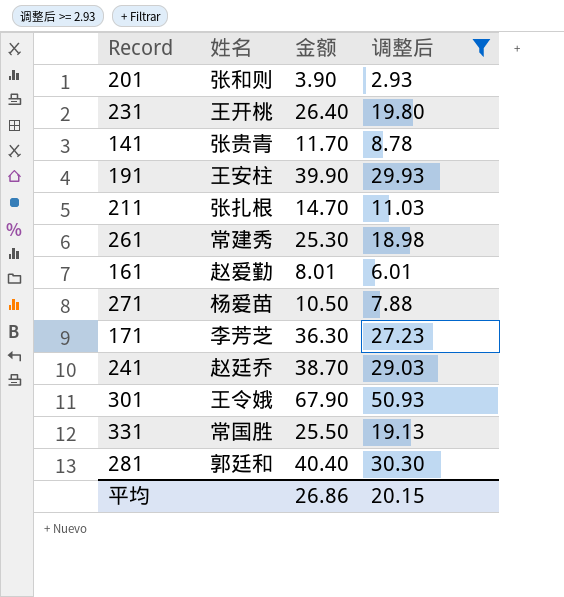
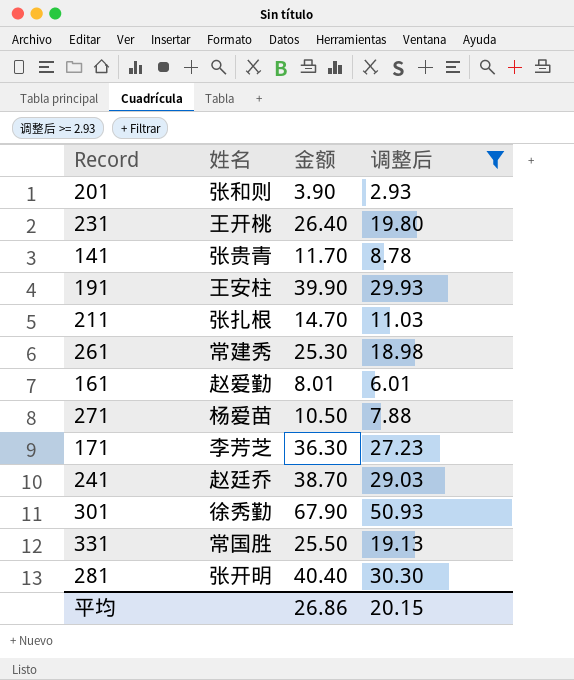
301 | 姓名: 王令娥 -> 徐秀勤
281 | 姓名: 郭廷和 -> 张开明

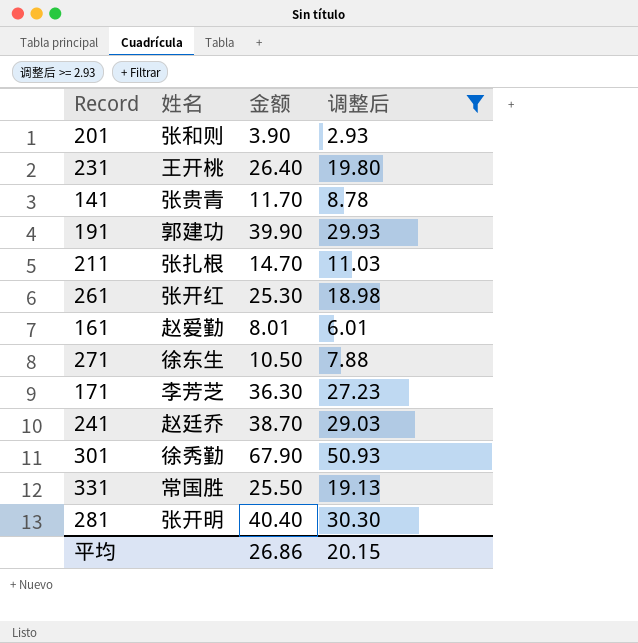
191 | 姓名: 王安柱 -> 郭建功
261 | 姓名: 常建秀 -> 张开红
271 | 姓名: 杨爱苗 -> 徐东生

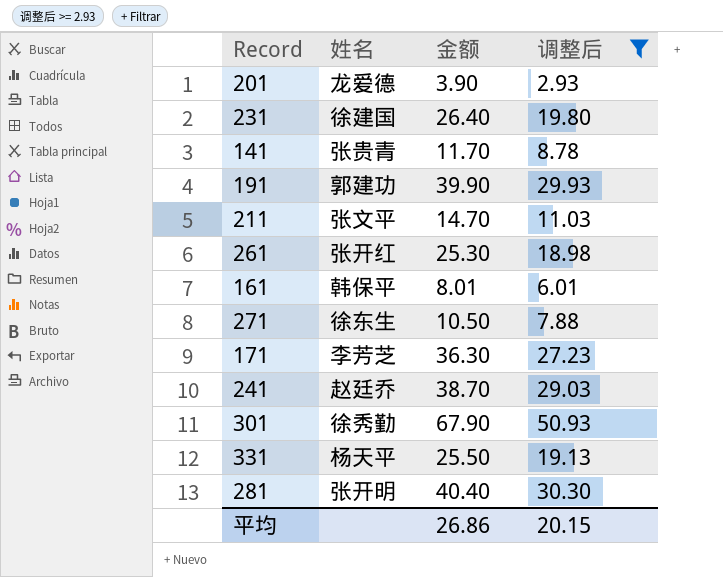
201 | 姓名: 张和则 -> 龙爱德
231 | 姓名: 王开桃 -> 徐建国
211 | 姓名: 张扎根 -> 张文平
161 | 姓名: 赵爱勤 -> 韩保平
331 | 姓名: 常国胜 -> 杨天平

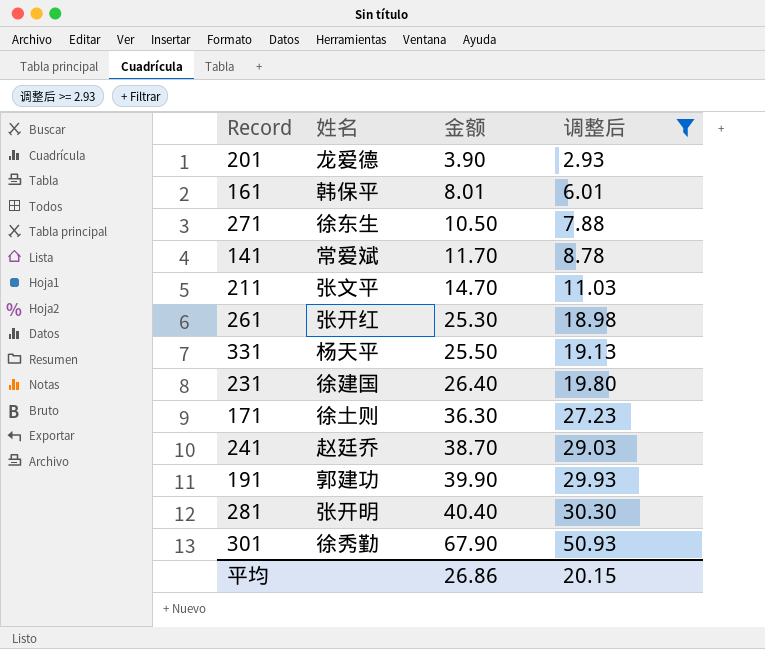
row order: none -> 金额 ascending
141 | 姓名: 张贵青 -> 常爱斌
171 | 姓名: 李芳芝 -> 徐土则

